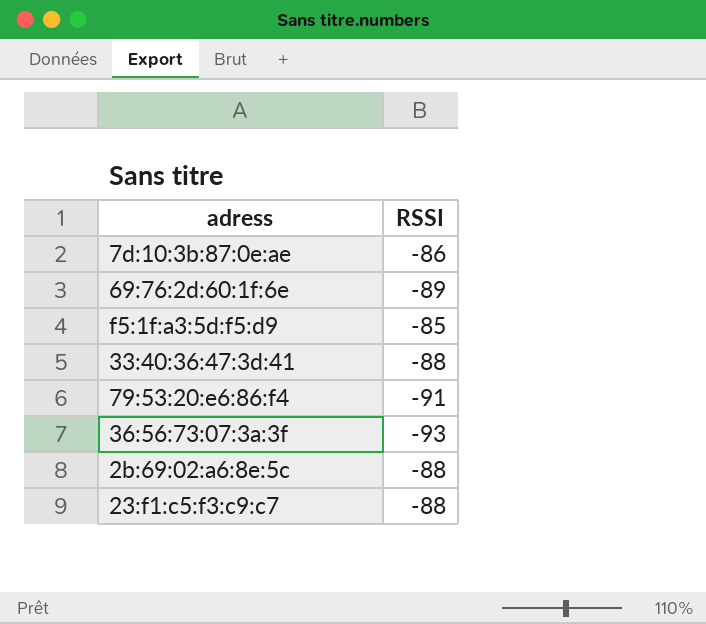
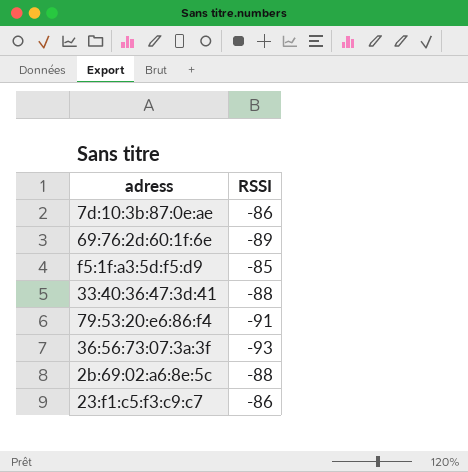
23:f1:c5:f3:c9:c7 | RSSI: -88 -> -86

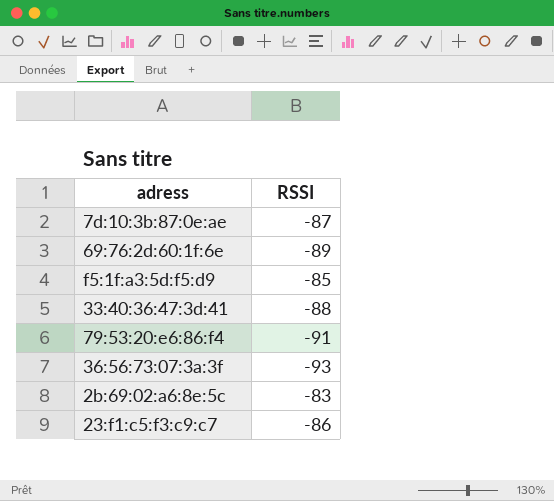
7d:10:3b:87:0e:ae | RSSI: -86 -> -87
2b:69:02:a6:8e:5c | RSSI: -88 -> -83

